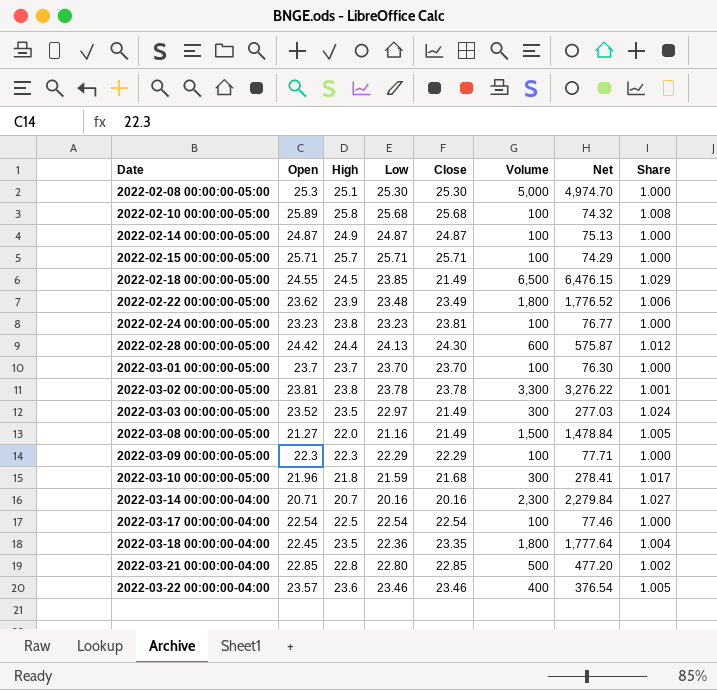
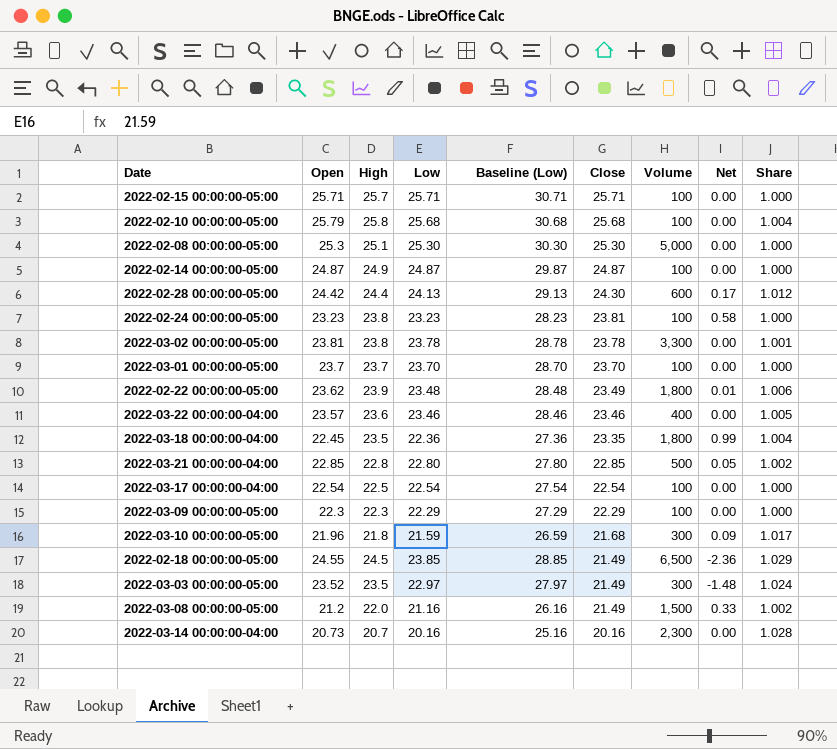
row order: Date ascending -> Close descending
column Baseline (Low) | formula: none -> [Low] + 5
column Net | formula: [Volume] - [Low] -> [Close] - [Low]
2022-02-10 00:00:00-05:00 | Open: 25.89 -> 25.79
2022-02-10 00:00:00-05:00 | Share: 1.008 -> 1.004
2022-03-08 00:00:00-05:00 | Open: 21.27 -> 21.2
2022-03-08 00:00:00-05:00 | Share: 1.005 -> 1.002
2022-03-14 00:00:00-04:00 | Open: 20.71 -> 20.73
2022-03-14 00:00:00-04:00 | Share: 1.027 -> 1.028

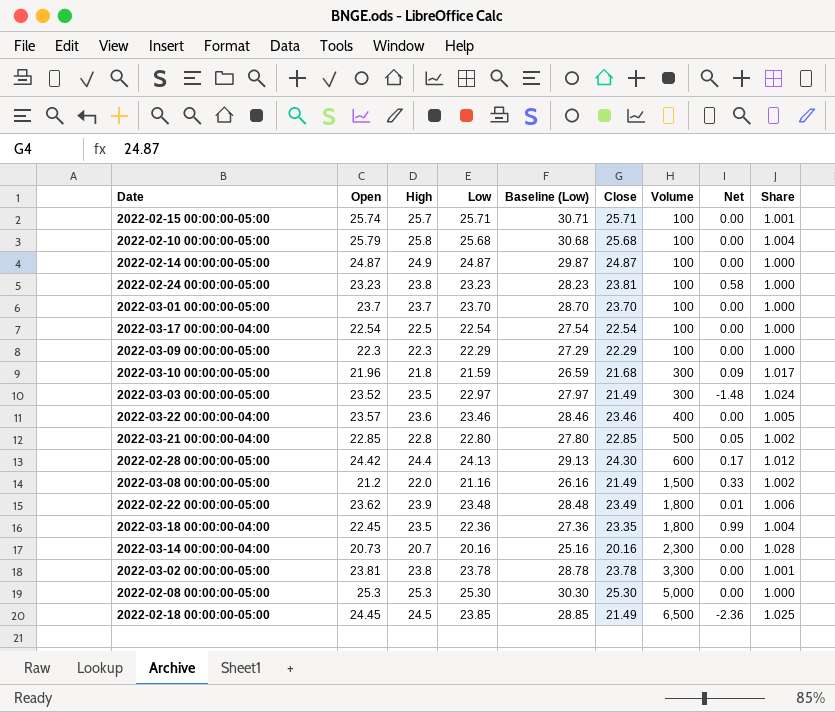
row order: Close descending -> Volume ascending
2022-02-15 00:00:00-05:00 | Open: 25.71 -> 25.74
2022-02-15 00:00:00-05:00 | Share: 1.000 -> 1.001
2022-02-08 00:00:00-05:00 | High: 25.1 -> 25.3
2022-02-18 00:00:00-05:00 | Open: 24.55 -> 24.45
2022-02-18 00:00:00-05:00 | Share: 1.029 -> 1.025

